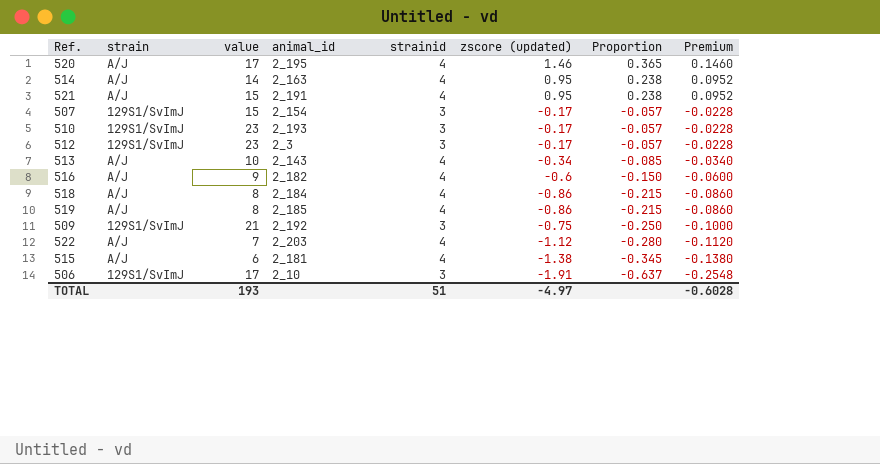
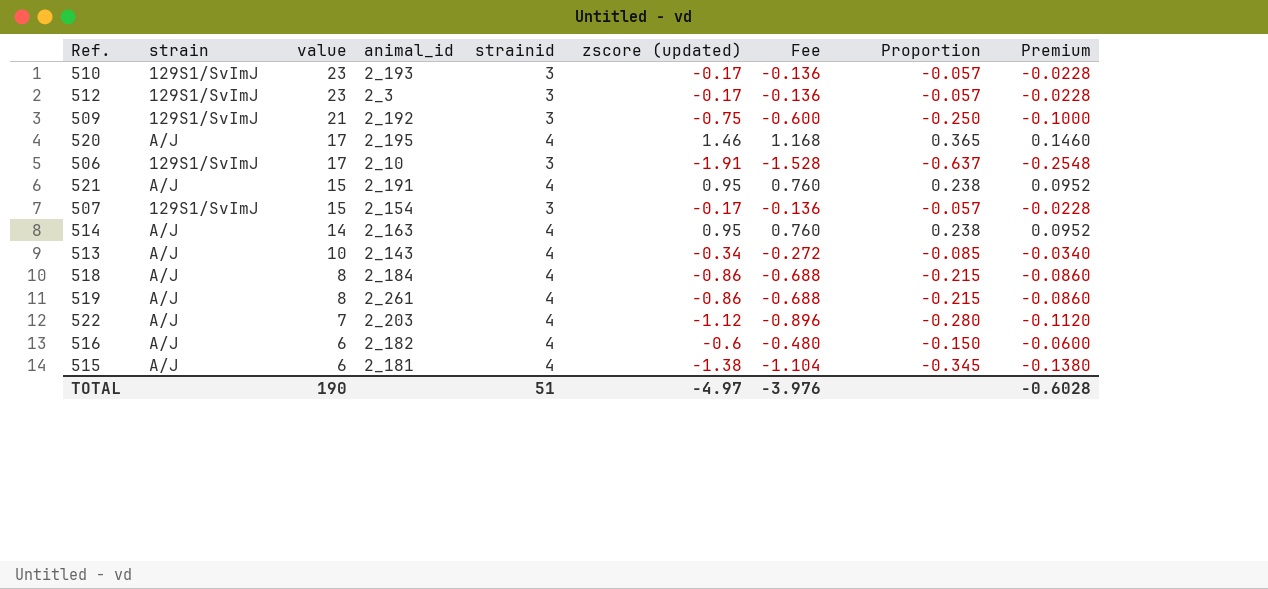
row order: Proportion descending -> value descending
column Fee | formula: none -> [zscore (updated)] * 0.8
519 | animal_id: 2_185 -> 2_261
516 | value: 9 -> 6
TOTAL | value: 193 -> 190

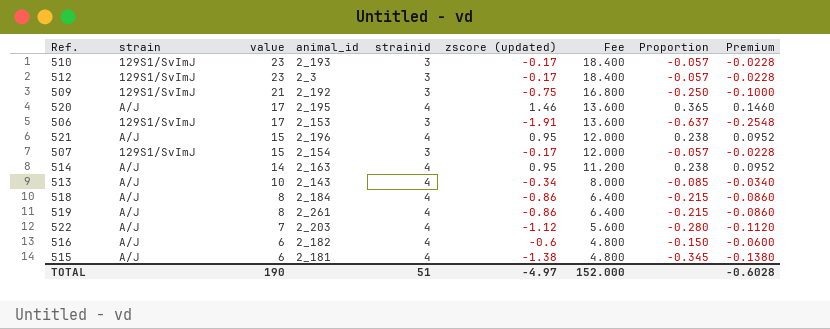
column Fee | formula: [zscore (updated)] * 0.8 -> [value] * 0.8
506 | animal_id: 2_10 -> 2_153
521 | animal_id: 2_191 -> 2_196
TOTAL | Fee: -3.976 -> 152.000

